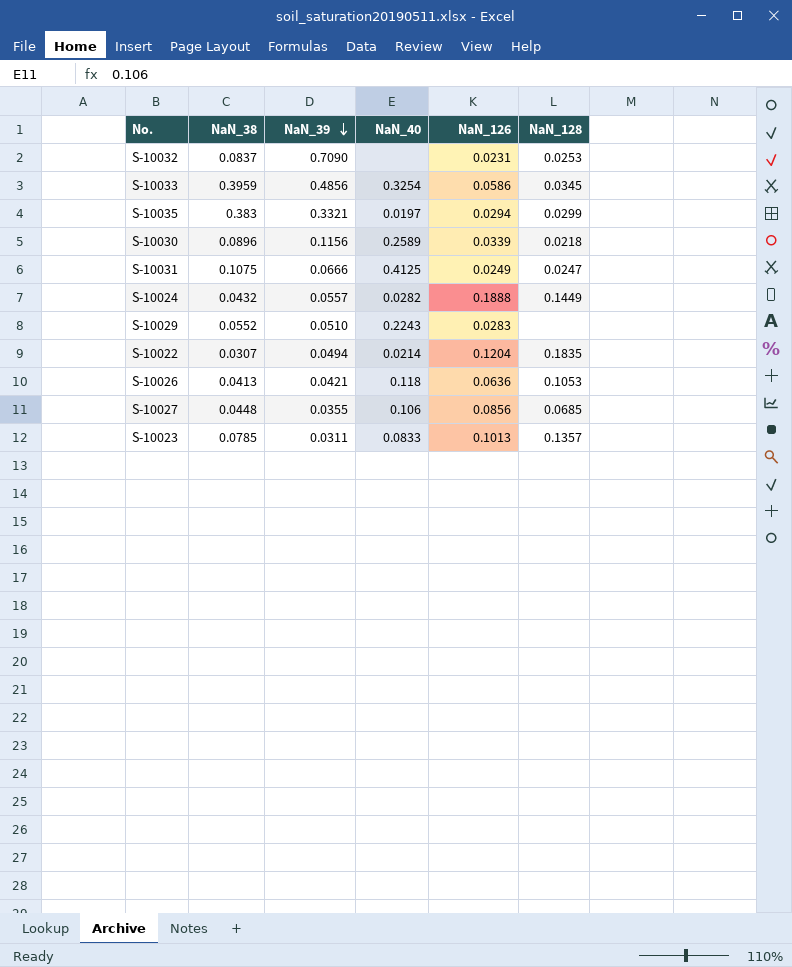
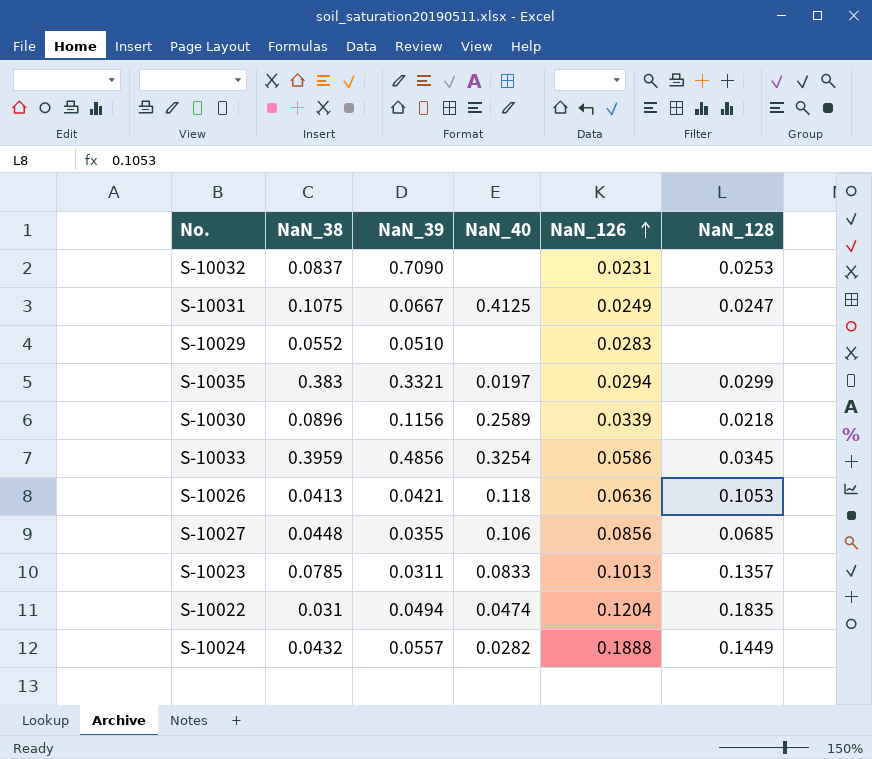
row order: NaN_39 descending -> NaN_126 ascending
S-10031 | NaN_39: 0.0666 -> 0.0667
S-10029 | NaN_40: 0.2243 -> none
S-10022 | NaN_38: 0.0307 -> 0.031
S-10022 | NaN_40: 0.0214 -> 0.0474

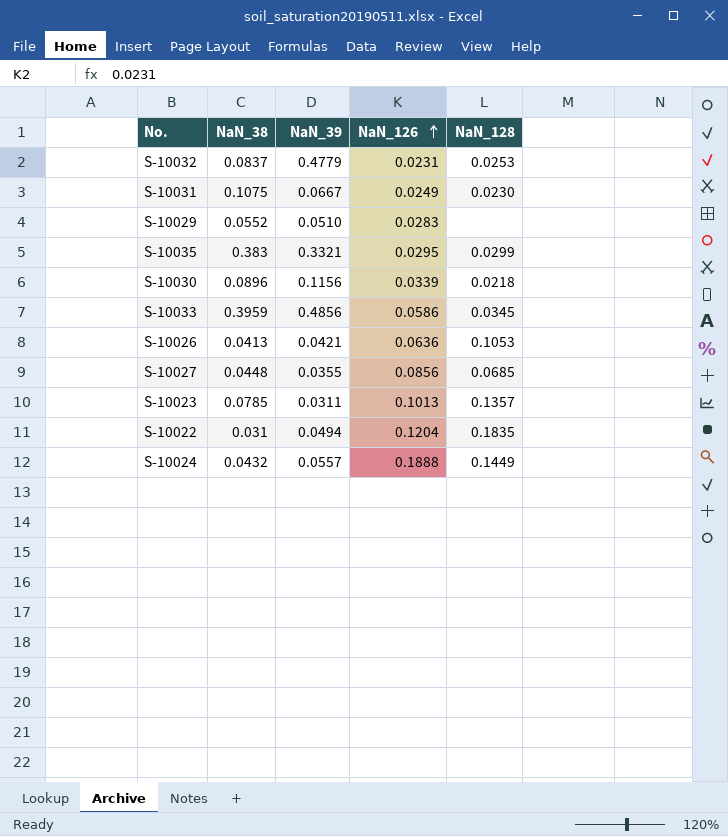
column NaN_40 | position: 4 -> none
S-10032 | NaN_39: 0.7090 -> 0.4779
S-10031 | NaN_128: 0.0247 -> 0.0230
S-10035 | NaN_126: 0.0294 -> 0.0295

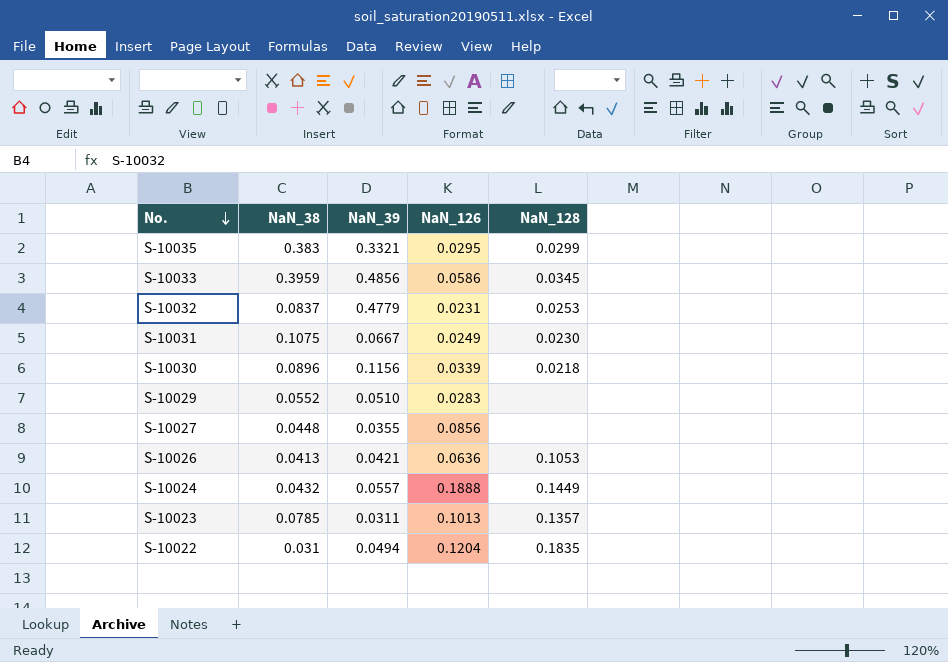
row order: NaN_126 ascending -> No. descending
S-10027 | NaN_128: 0.0685 -> none

